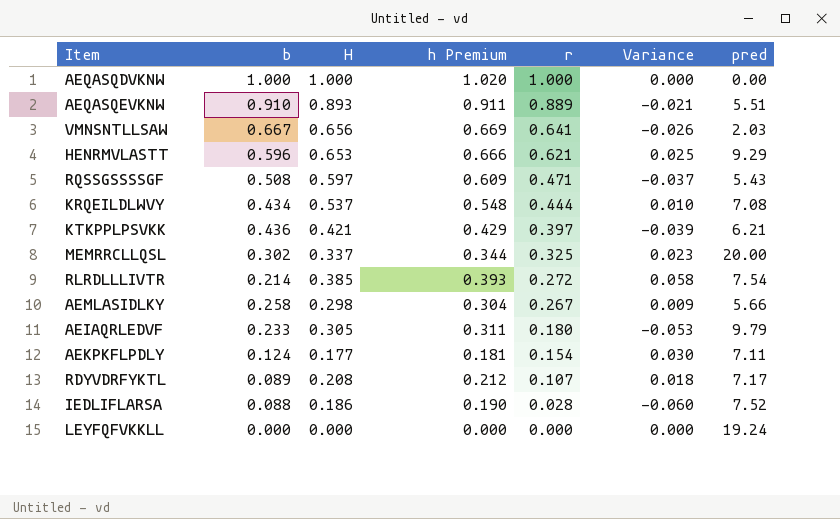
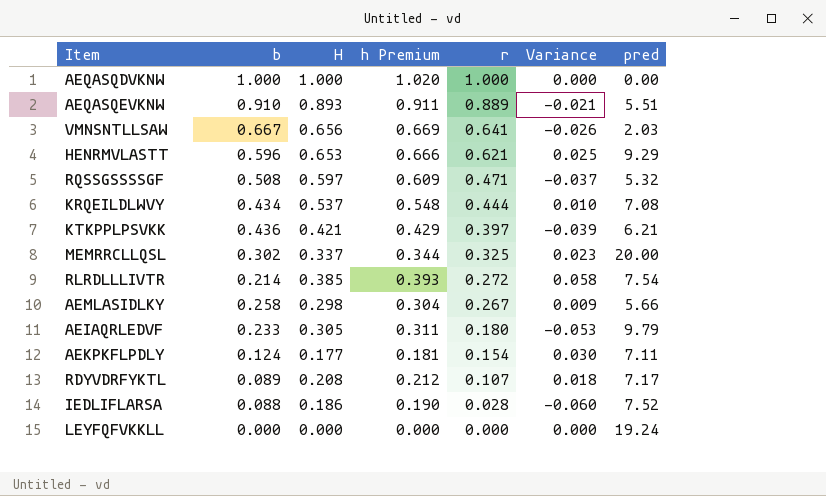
RQSSGSSSSGF | pred: 5.43 -> 5.32

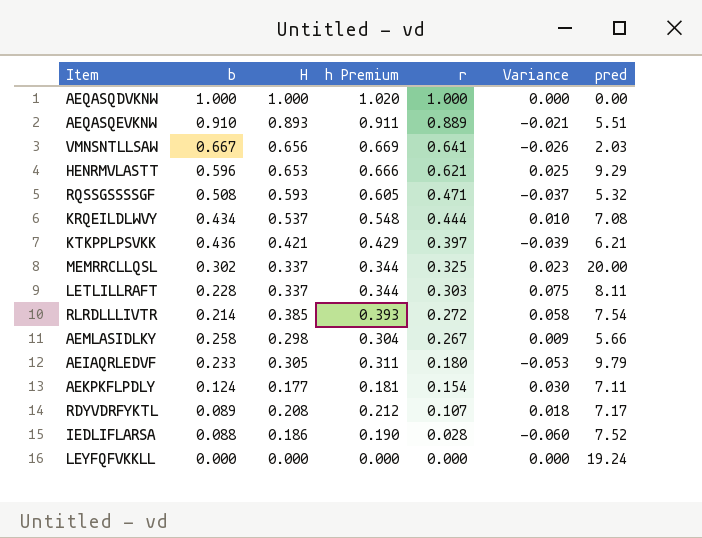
RQSSGSSSSGF | H: 0.597 -> 0.593
RQSSGSSSSGF | h Premium: 0.609 -> 0.605
row LETLILLRAFT: none -> 0.228 | 0.337 | 0.344 | 0.303 | 0.075 | 8.11

